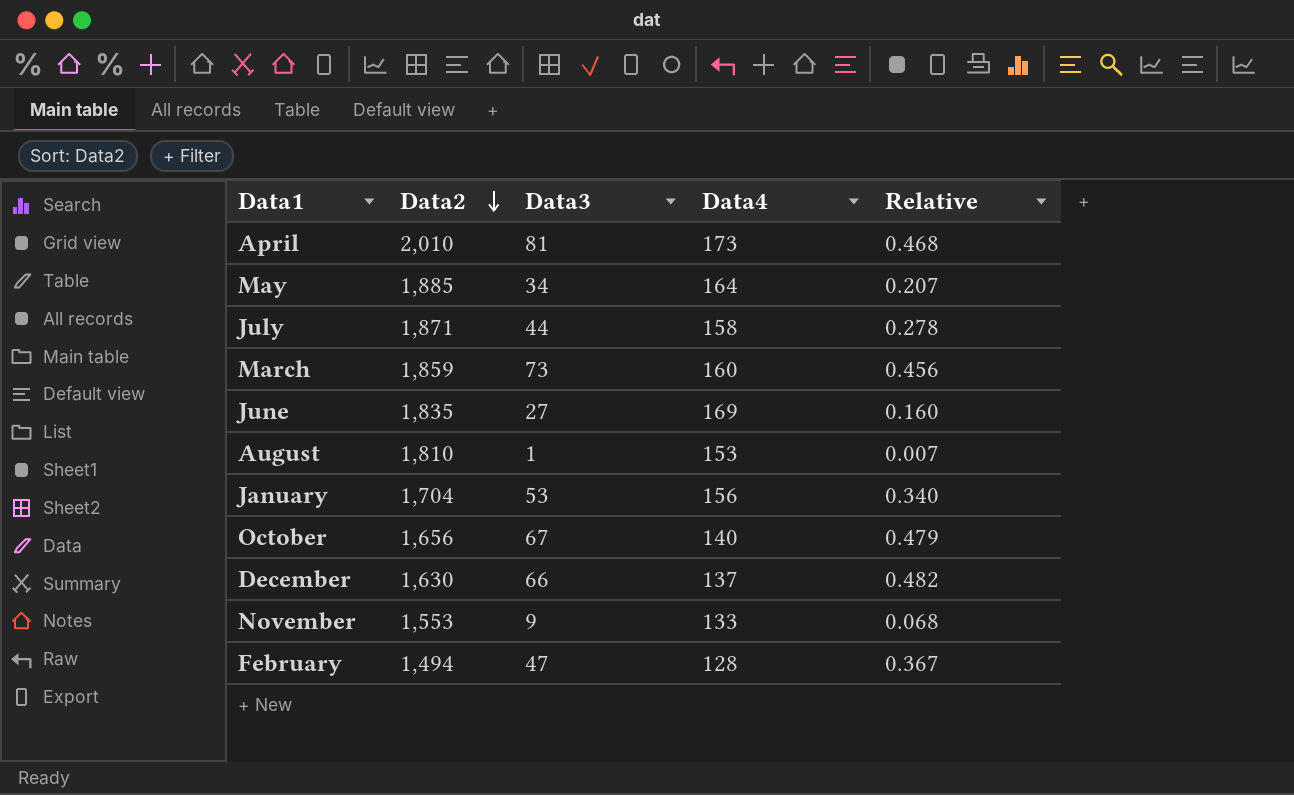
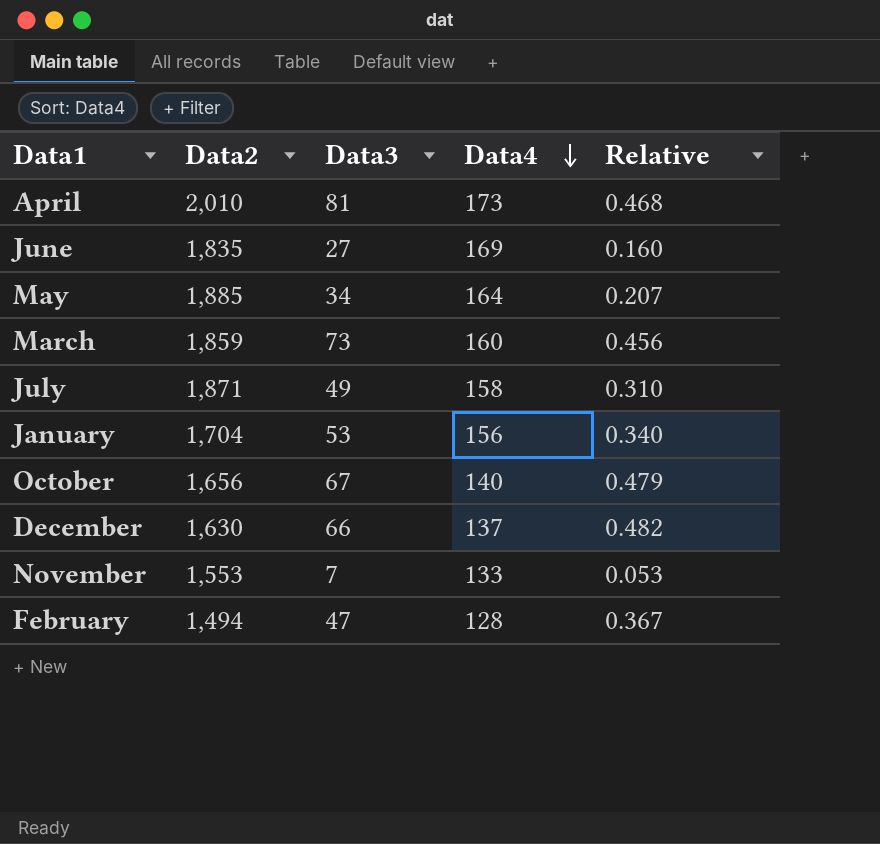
row order: Data2 descending -> Data4 descending
row August: 1,810 | 1 | 153 | 0.007 -> none
July | Data3: 44 -> 49
July | Relative: 0.278 -> 0.310
November | Data3: 9 -> 7
November | Relative: 0.068 -> 0.053

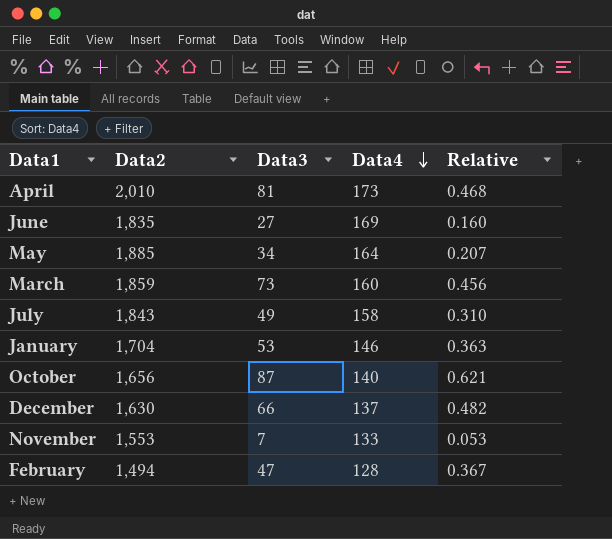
July | Data2: 1,871 -> 1,843
January | Data4: 156 -> 146
January | Relative: 0.340 -> 0.363
October | Data3: 67 -> 87
October | Relative: 0.479 -> 0.621

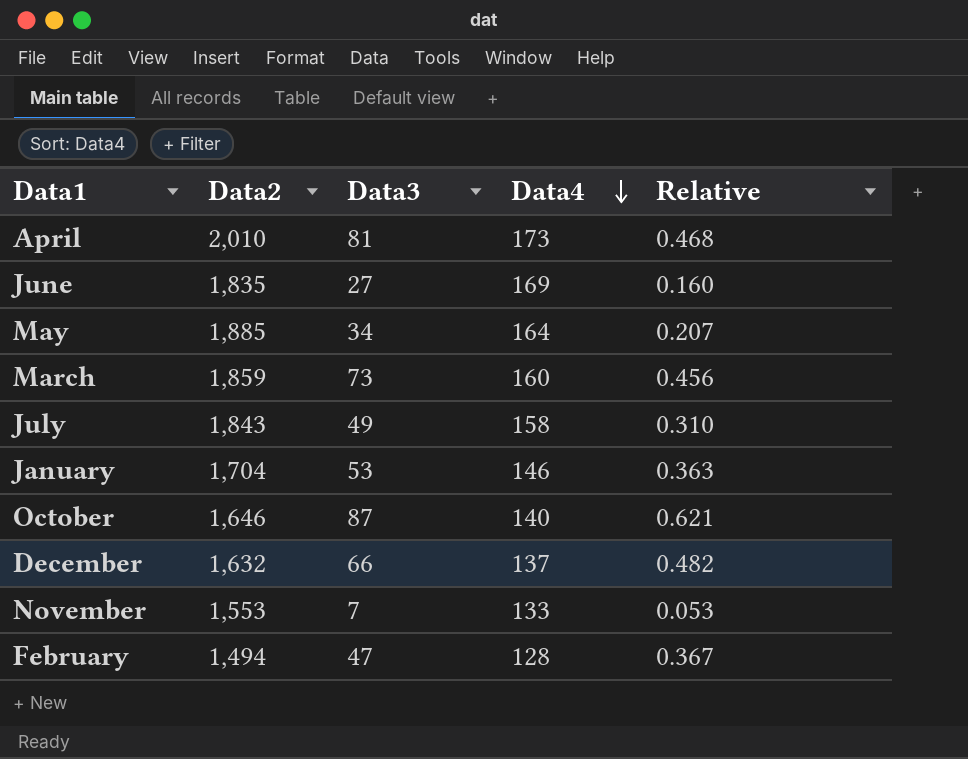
October | Data2: 1,656 -> 1,646
December | Data2: 1,630 -> 1,632

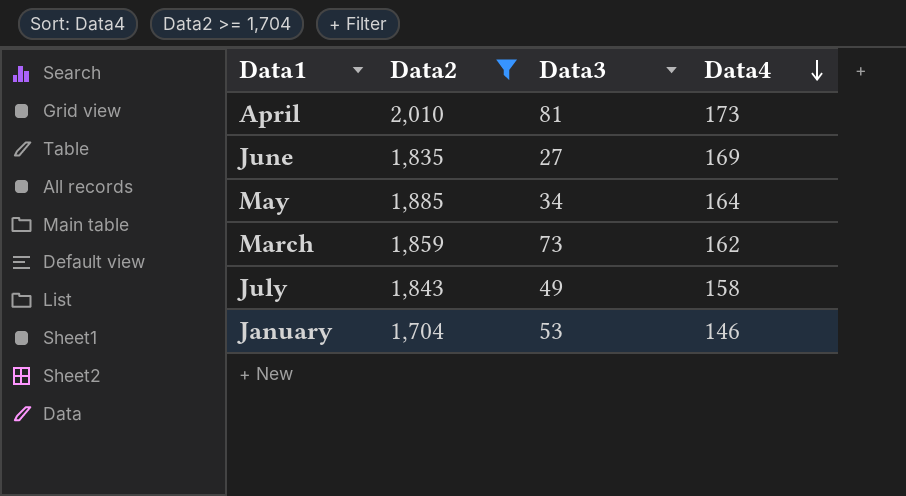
filter: none -> Data2 >= 1,704
column Relative | formula: [Data3] / [Data4] -> none
March | Data4: 160 -> 162

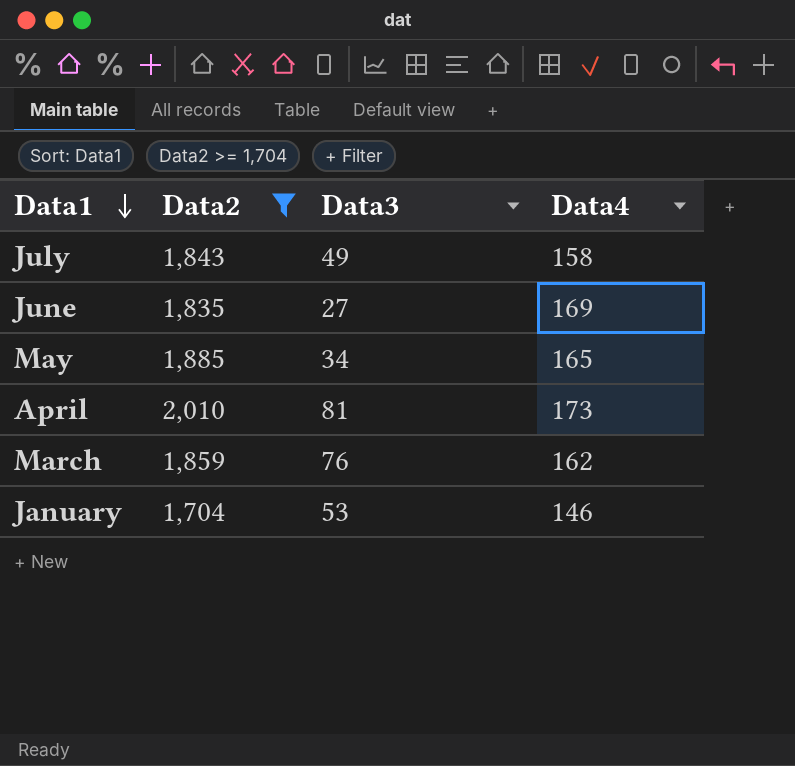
row order: Data4 descending -> Data1 descending
May | Data4: 164 -> 165
March | Data3: 73 -> 76

